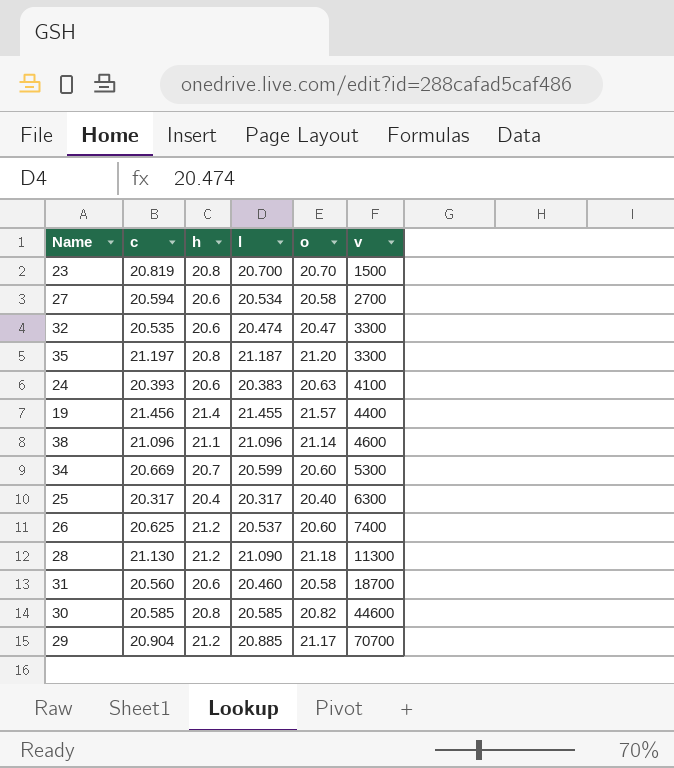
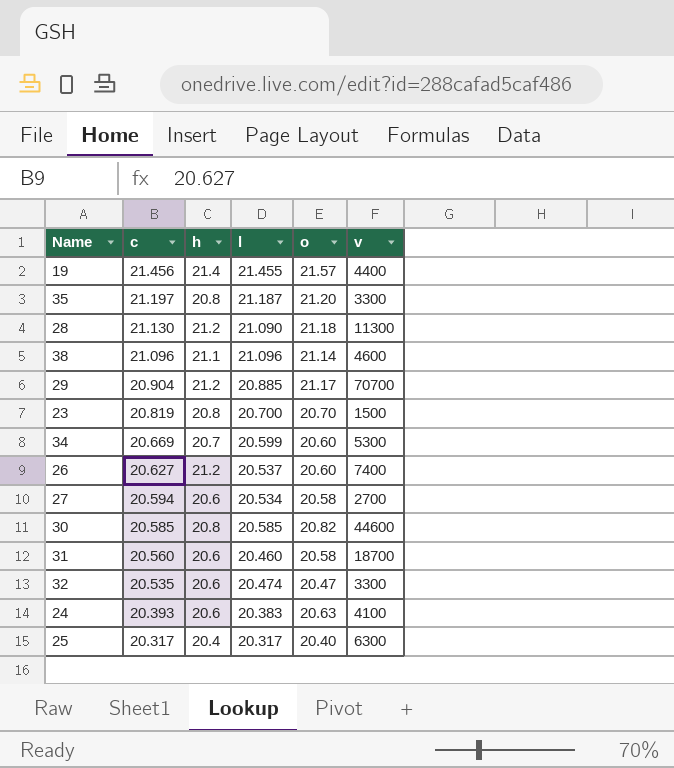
row order: v ascending -> c descending
26 | c: 20.625 -> 20.627

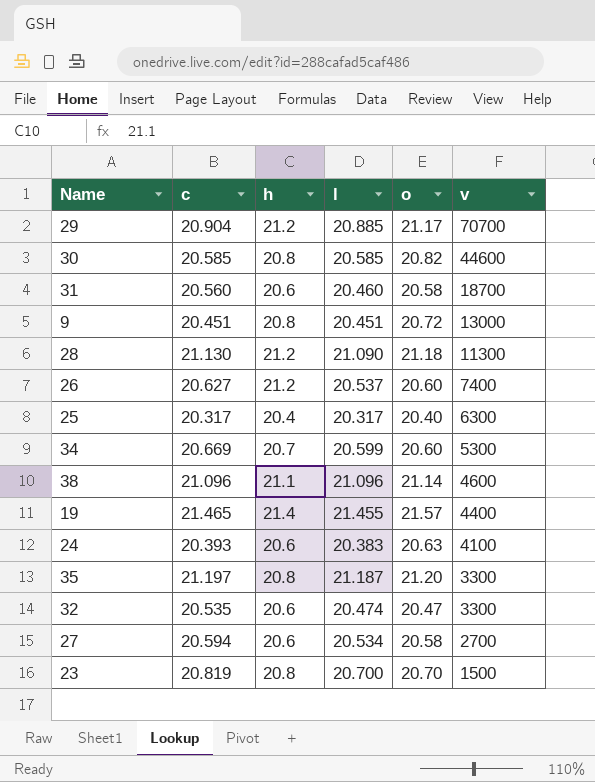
row order: c descending -> v descending
row 9: none -> 20.451 | 20.8 | 20.451 | 20.72 | 13000
19 | c: 21.456 -> 21.465

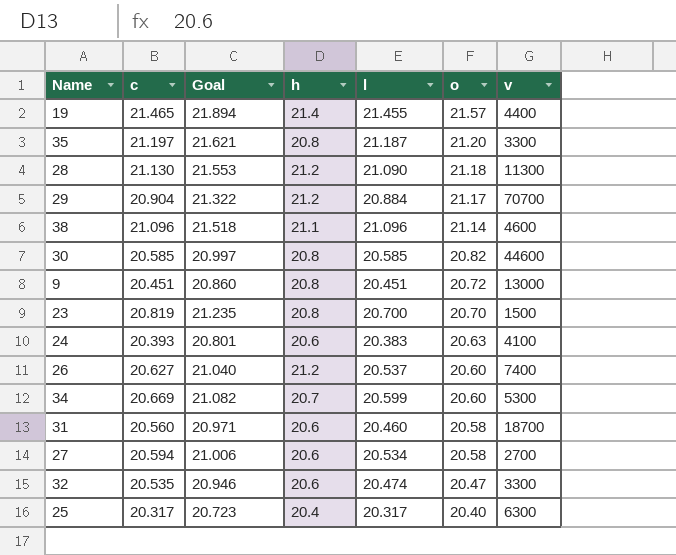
row order: v descending -> o descending
column Goal | formula: none -> [c] * 1.02
29 | l: 20.885 -> 20.884

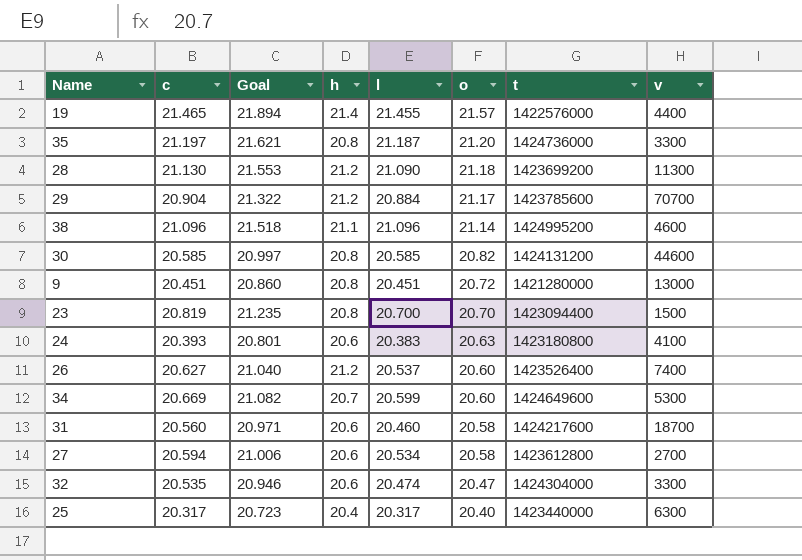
column t | position: none -> 7

